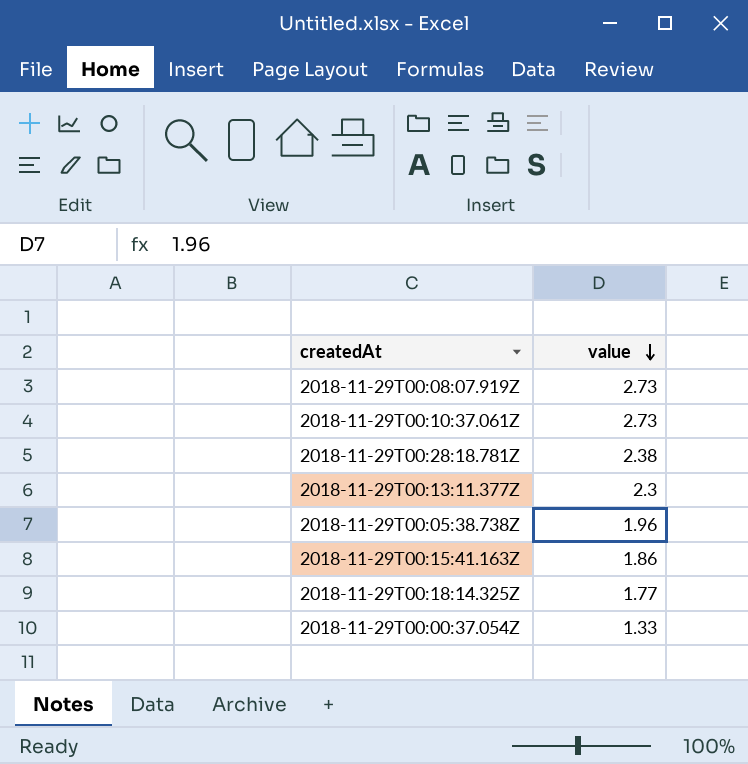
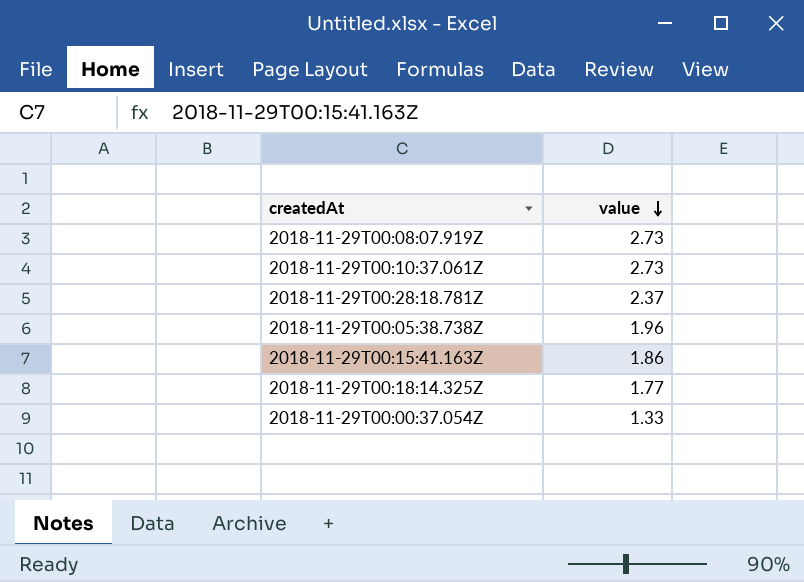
row 2018-11-29T00:13:11.377Z: 2.3 -> none
2018-11-29T00:28:18.781Z | value: 2.38 -> 2.37

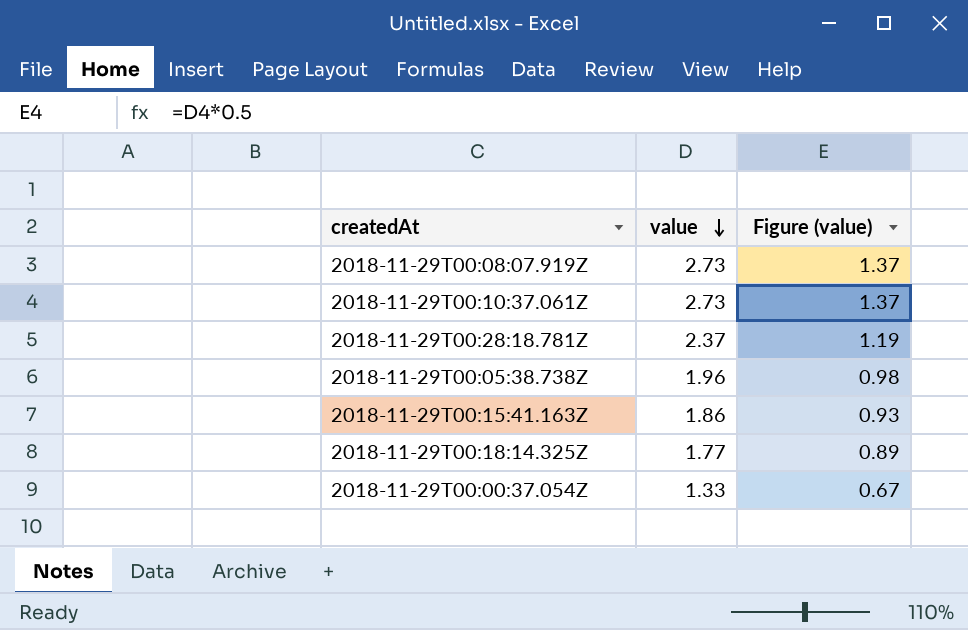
column Figure (value) | formula: none -> [value] * 0.5

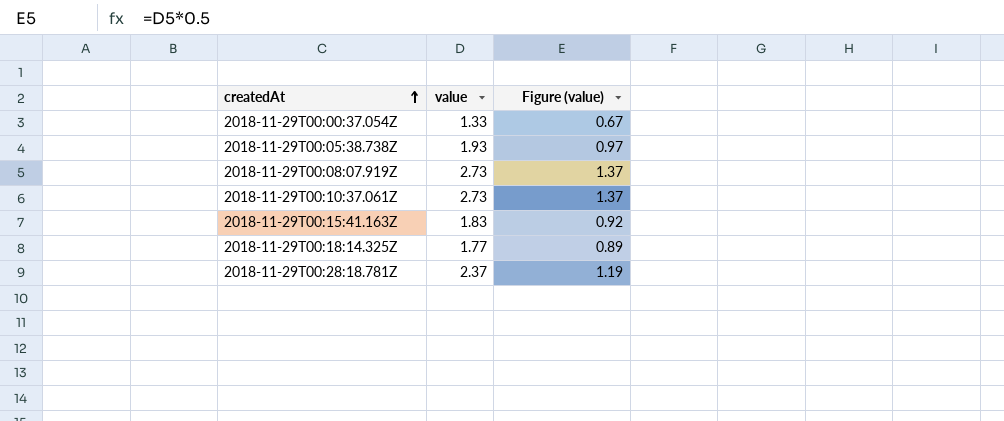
row order: value descending -> createdAt ascending
2018-11-29T00:05:38.738Z | value: 1.96 -> 1.93
2018-11-29T00:05:38.738Z | Figure (value): 0.98 -> 0.97
2018-11-29T00:15:41.163Z | value: 1.86 -> 1.83
2018-11-29T00:15:41.163Z | Figure (value): 0.93 -> 0.92

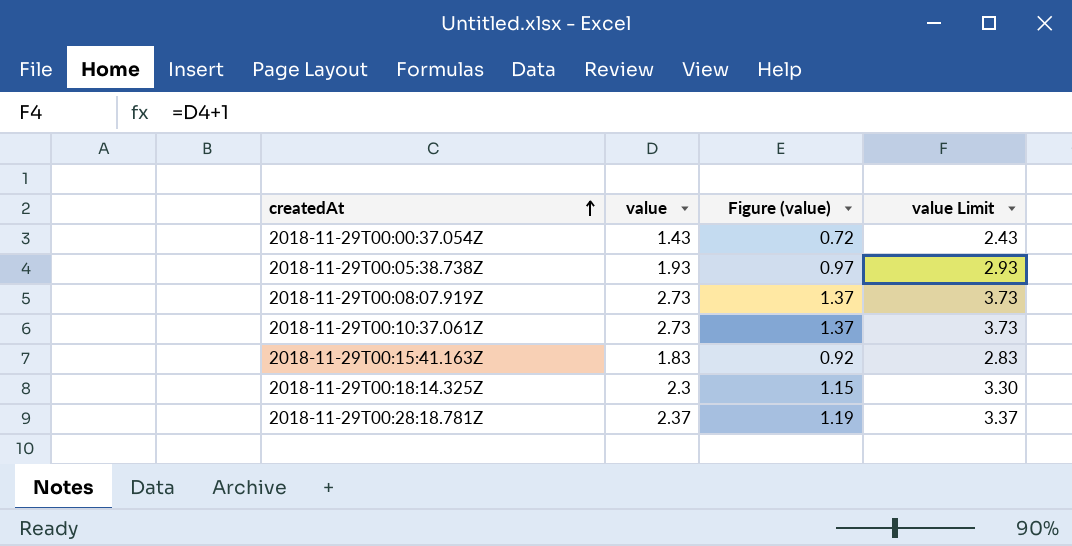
column value Limit | formula: none -> [value] + 1
2018-11-29T00:00:37.054Z | value: 1.33 -> 1.43
2018-11-29T00:00:37.054Z | Figure (value): 0.67 -> 0.72
2018-11-29T00:18:14.325Z | value: 1.77 -> 2.3
2018-11-29T00:18:14.325Z | Figure (value): 0.89 -> 1.15

